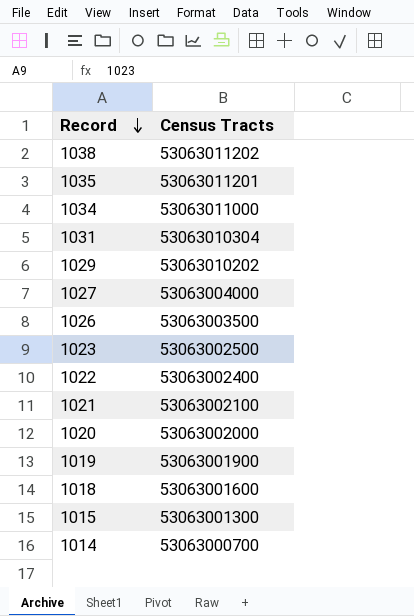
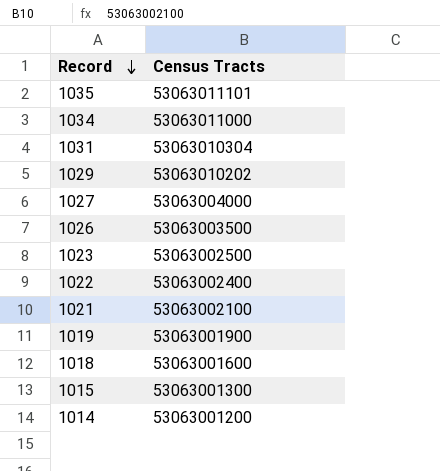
row 1038: 53063011202 -> none
row 1020: 53063002000 -> none
1035 | Census Tracts: 53063011201 -> 53063011101
1014 | Census Tracts: 53063000700 -> 53063001200

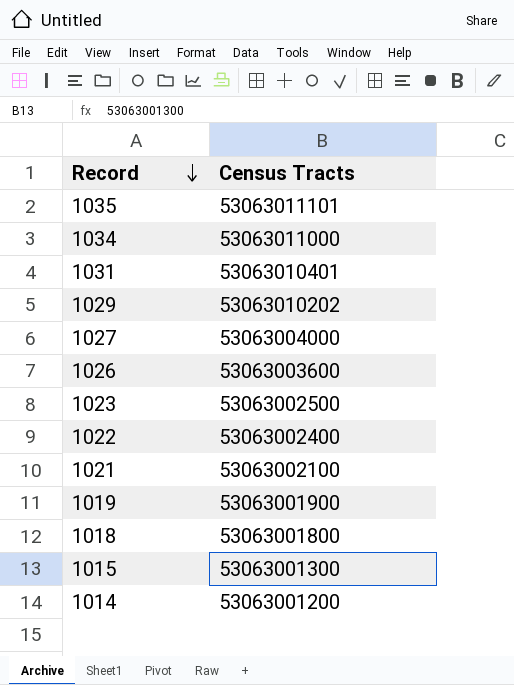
1031 | Census Tracts: 53063010304 -> 53063010401
1026 | Census Tracts: 53063003500 -> 53063003600
1018 | Census Tracts: 53063001600 -> 53063001800

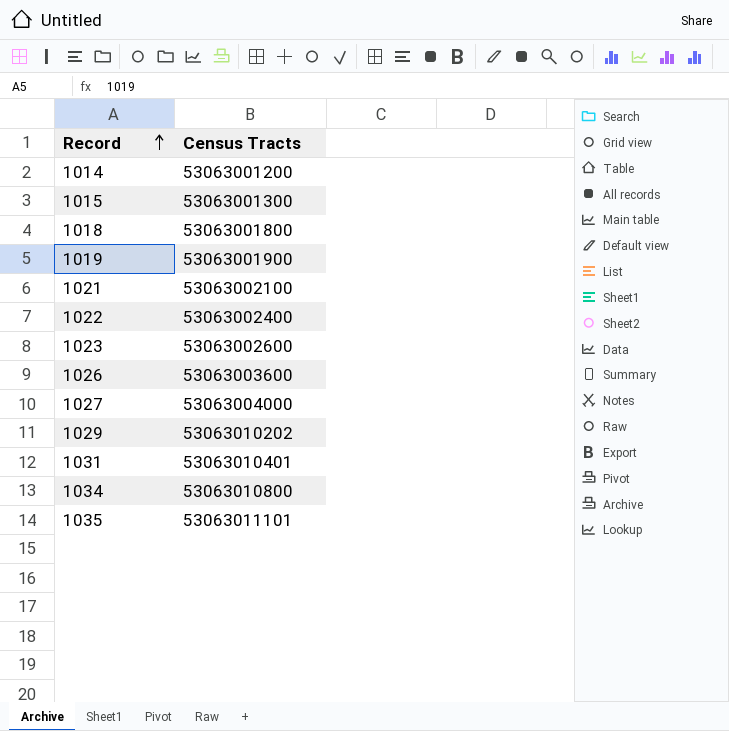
row order: Record descending -> Record ascending
1023 | Census Tracts: 53063002500 -> 53063002600
1034 | Census Tracts: 53063011000 -> 53063010800

